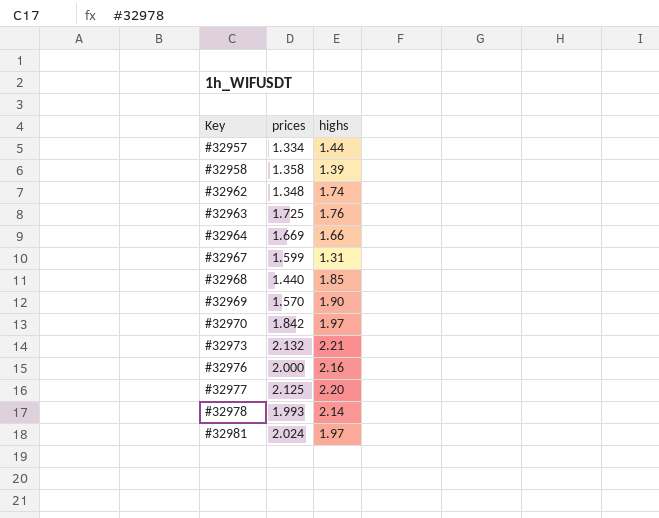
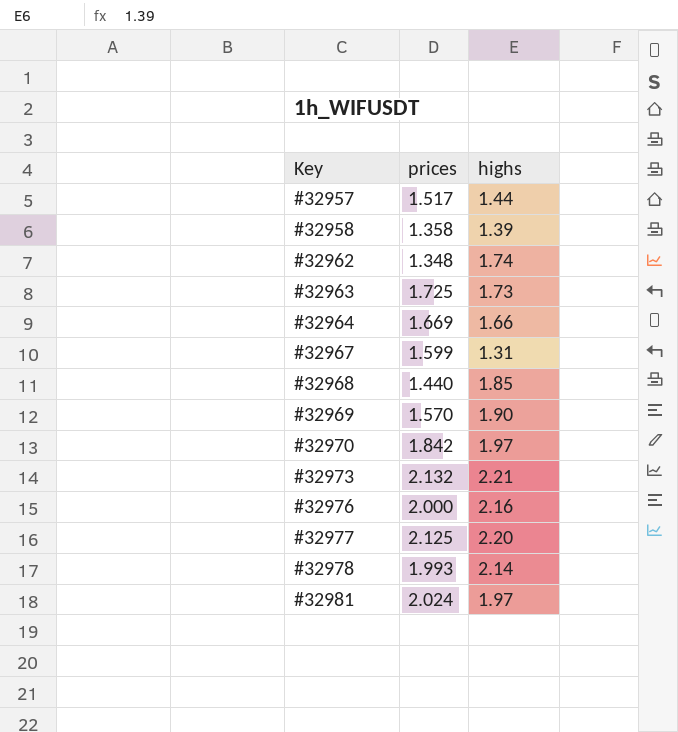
#32957 | prices: 1.334 -> 1.517
#32963 | highs: 1.76 -> 1.73

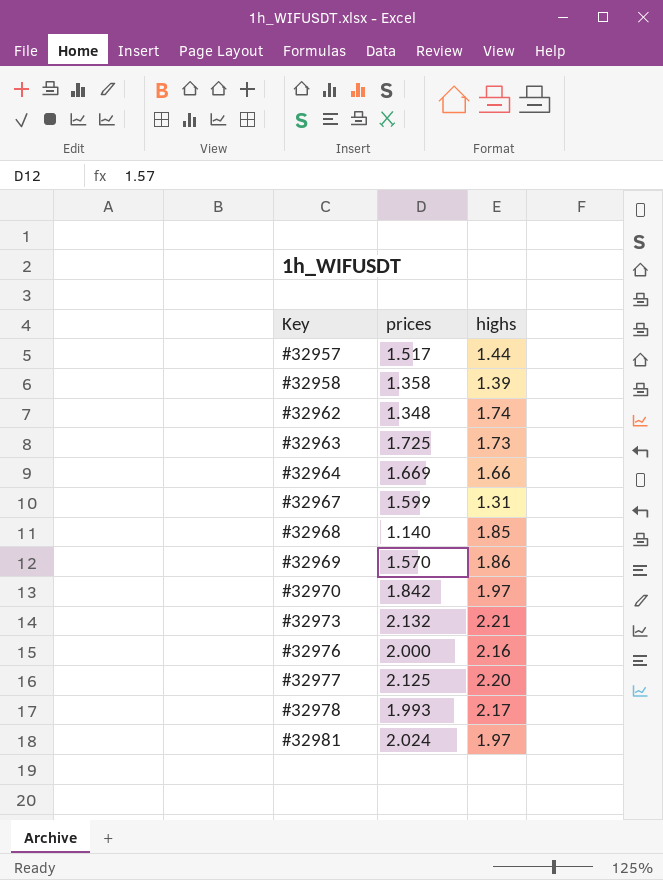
#32968 | prices: 1.440 -> 1.140
#32969 | highs: 1.90 -> 1.86
#32978 | highs: 2.14 -> 2.17

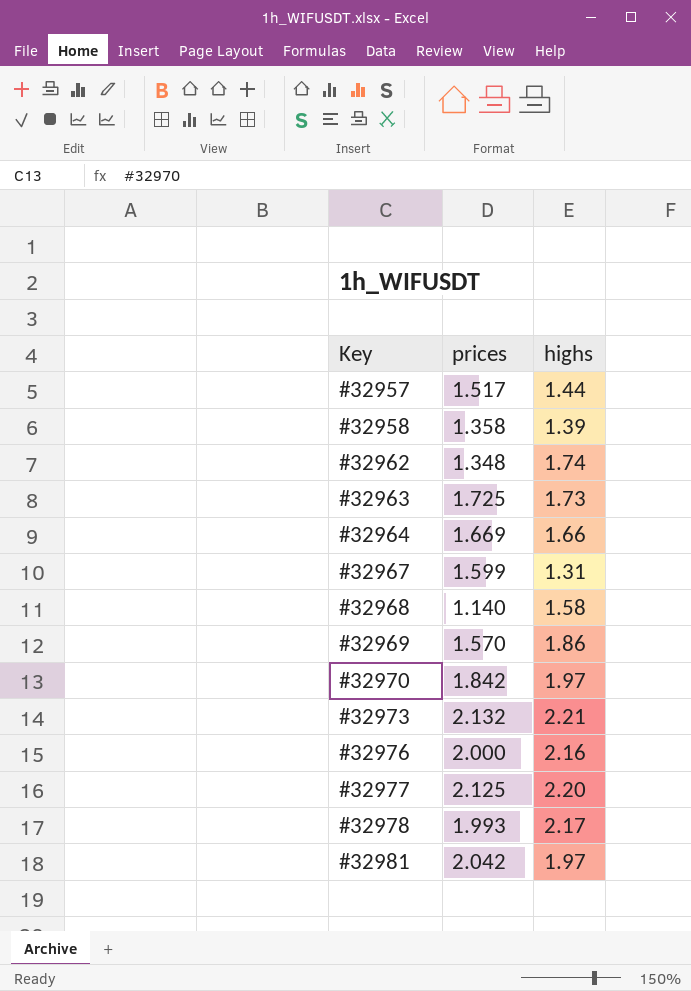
#32968 | highs: 1.85 -> 1.58
#32981 | prices: 2.024 -> 2.042

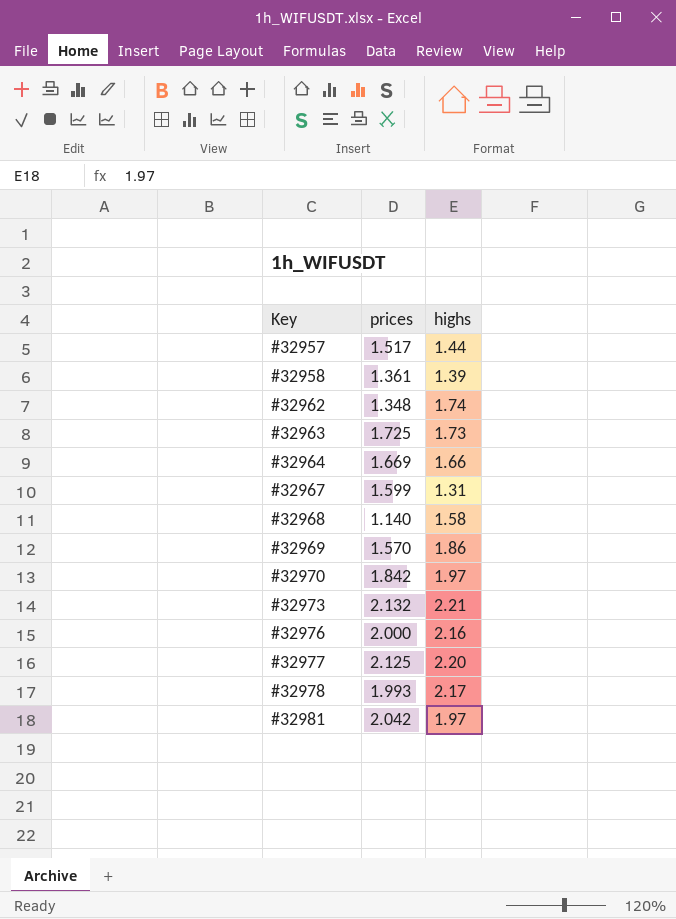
#32958 | prices: 1.358 -> 1.361

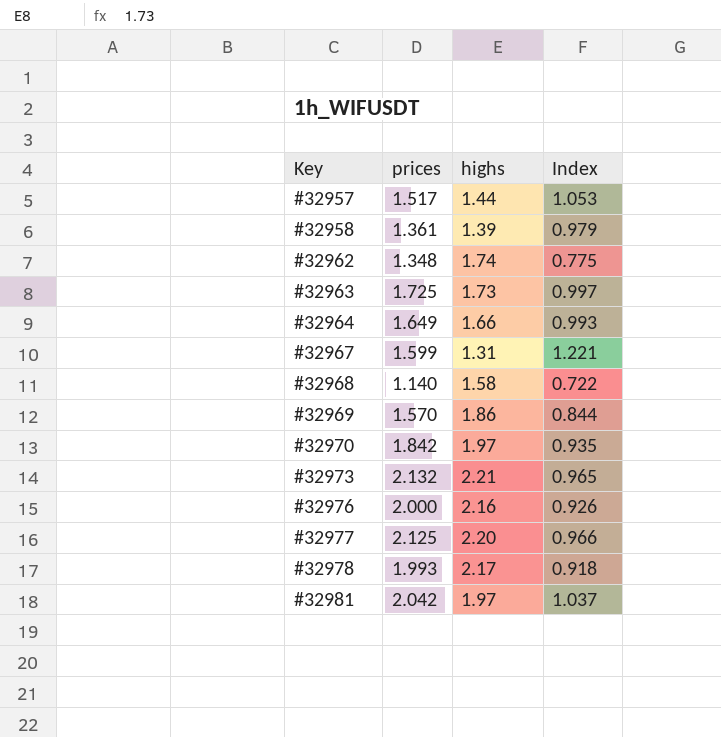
column Index | formula: none -> [prices] / [highs]
#32964 | prices: 1.669 -> 1.649

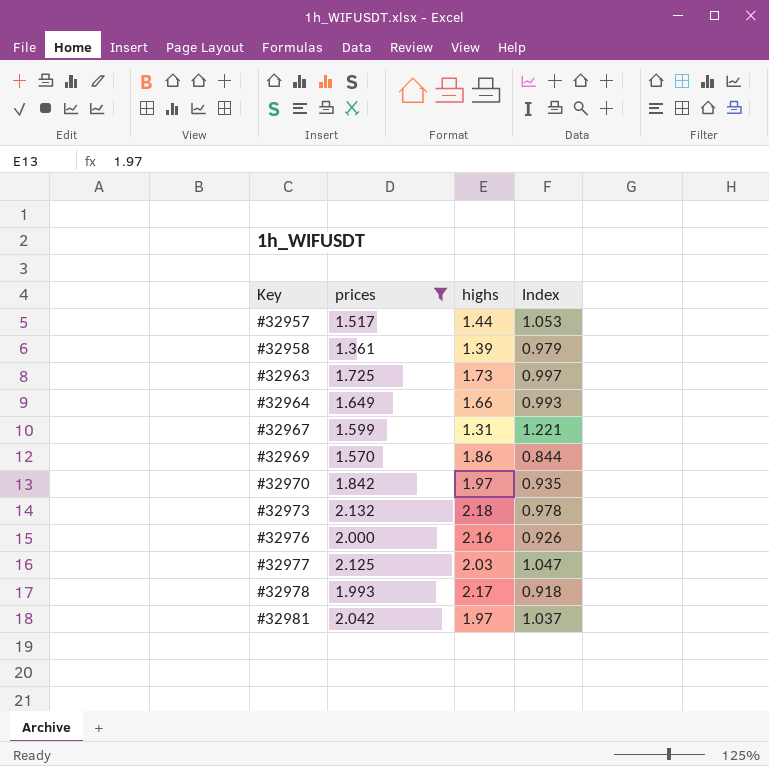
filter: none -> prices >= 1.361
#32973 | highs: 2.21 -> 2.18
#32973 | Index: 0.965 -> 0.978
#32977 | highs: 2.20 -> 2.03
#32977 | Index: 0.966 -> 1.047

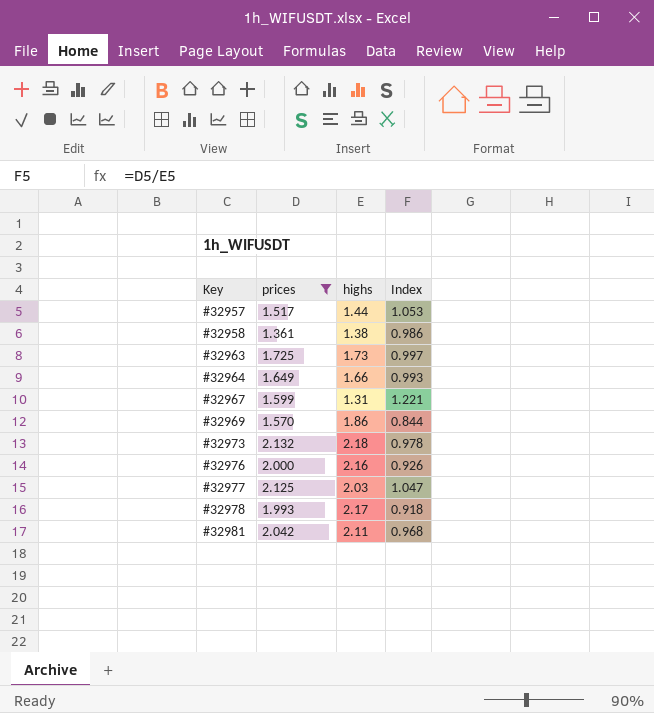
row #32970: 1.842 | 1.97 | 0.935 -> none
#32958 | highs: 1.39 -> 1.38
#32958 | Index: 0.979 -> 0.986
#32981 | highs: 1.97 -> 2.11
#32981 | Index: 1.037 -> 0.968

